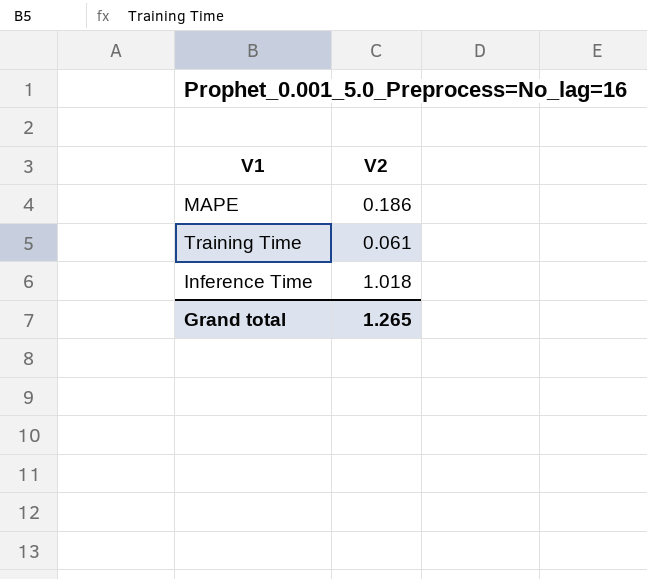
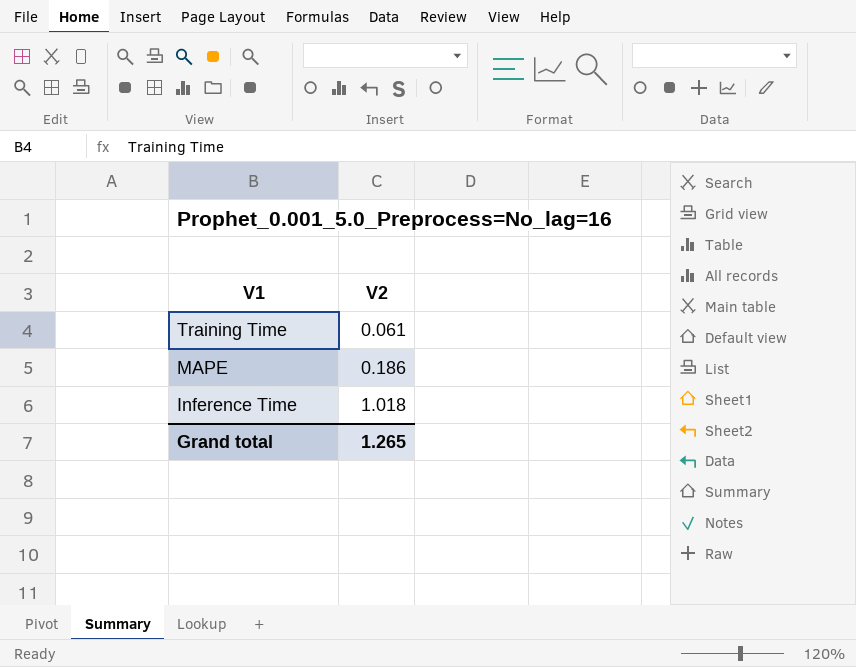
row order: none -> V1 descending

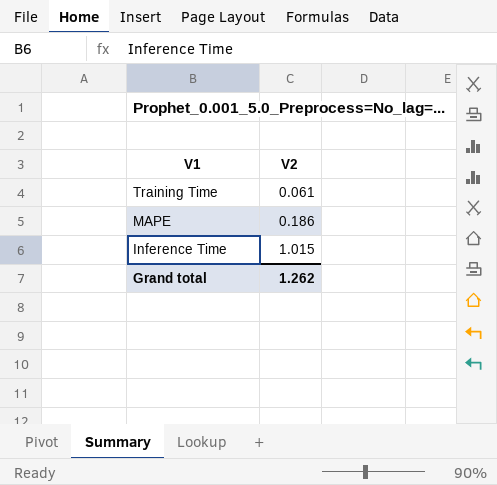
Inference Time | V2: 1.018 -> 1.015
Grand total | V2: 1.265 -> 1.262

